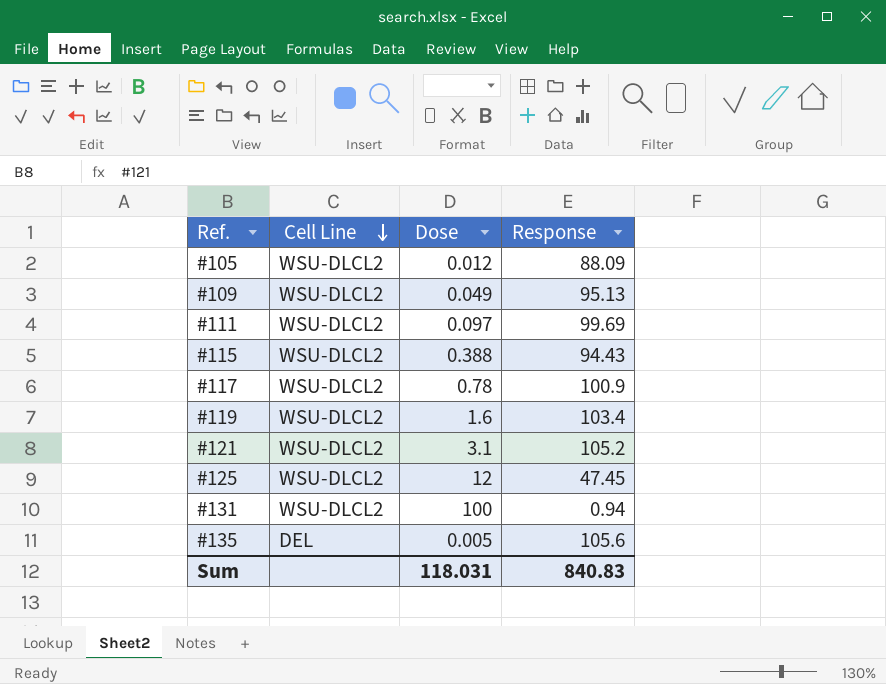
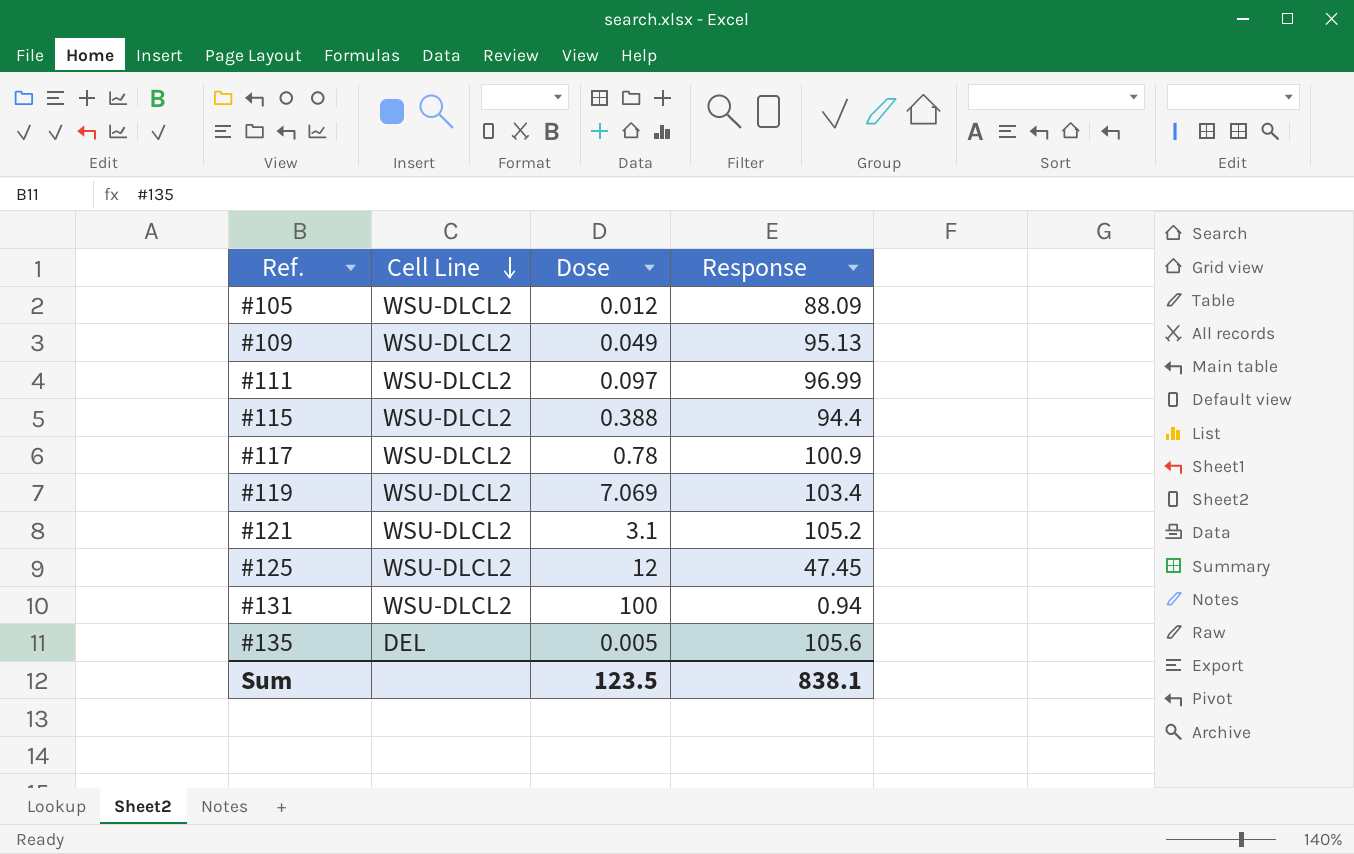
#111 | Response: 99.69 -> 96.99
#115 | Response: 94.43 -> 94.4
#119 | Dose: 1.6 -> 7.069
Sum | Dose: 118.031 -> 123.5
Sum | Response: 840.83 -> 838.1

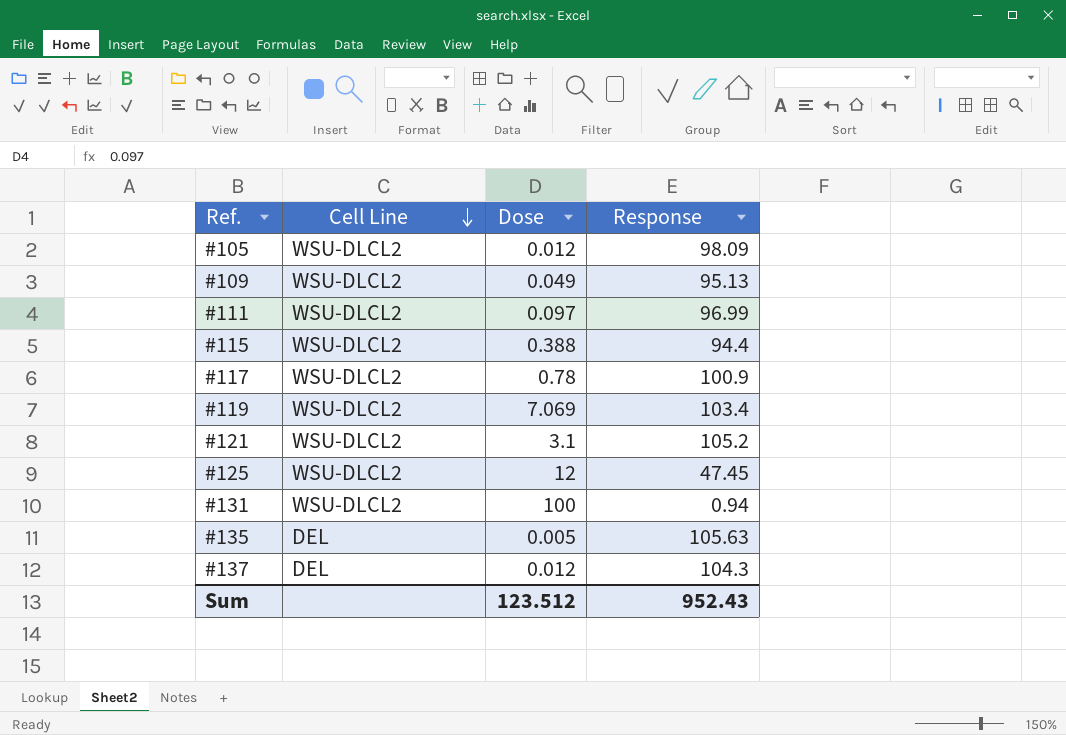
#105 | Response: 88.09 -> 98.09
#135 | Response: 105.6 -> 105.63
row #137: none -> DEL | 0.012 | 104.3
Sum | Dose: 123.5 -> 123.512
Sum | Response: 838.1 -> 952.43

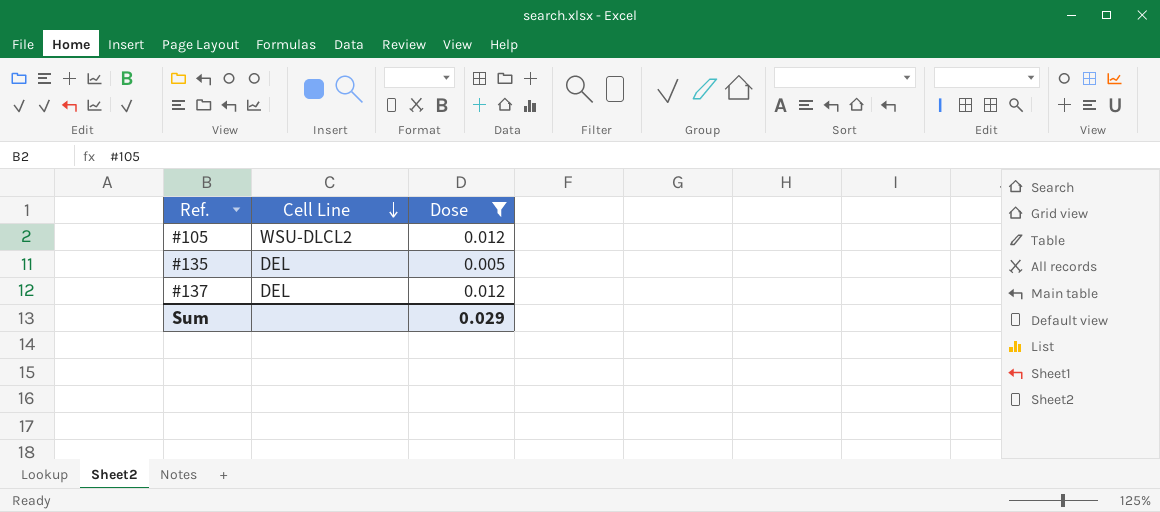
filter: none -> Dose <= 0.012
column Response | position: 4 -> none
Sum | Dose: 123.512 -> 0.029

